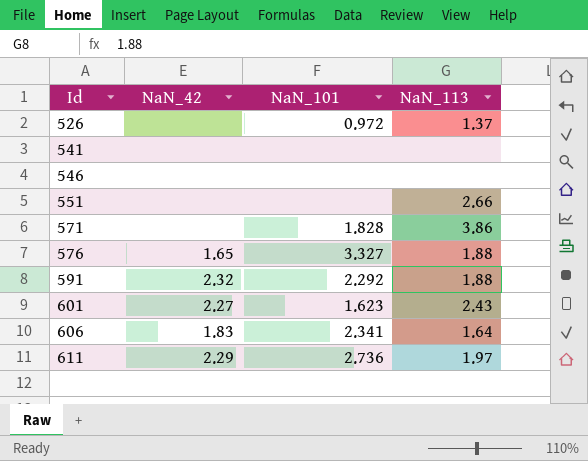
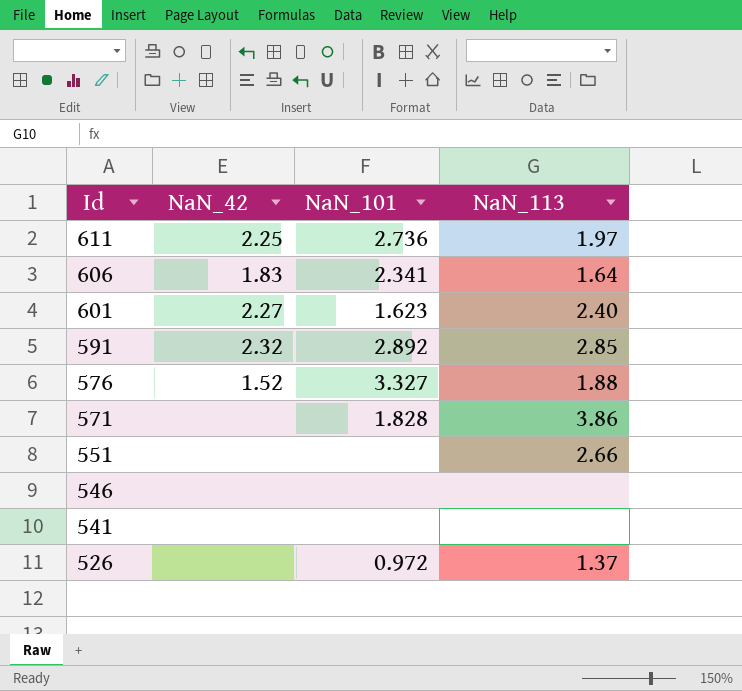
row order: Id ascending -> Id descending
611 | NaN_42: 2.29 -> 2.25
601 | NaN_113: 2.43 -> 2.40
591 | NaN_101: 2.292 -> 2.892
591 | NaN_113: 1.88 -> 2.85
576 | NaN_42: 1.65 -> 1.52

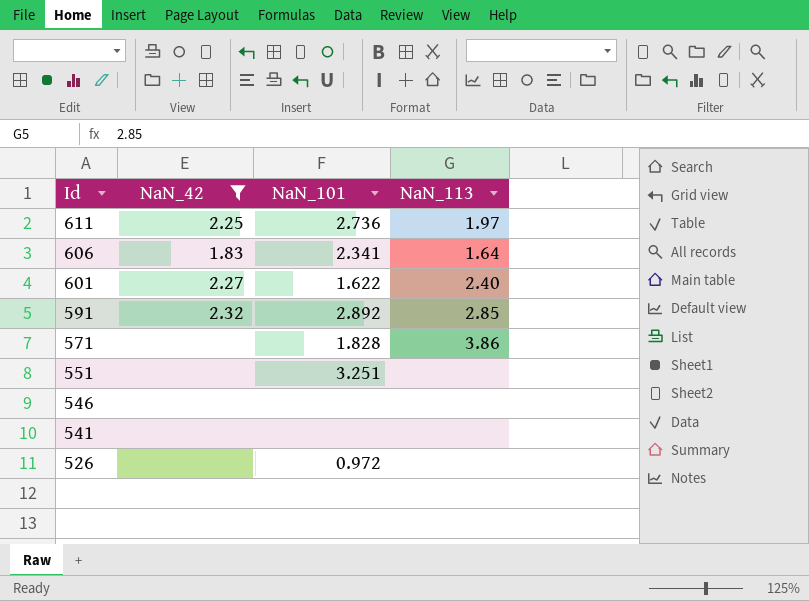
filter: none -> NaN_42 != 1.52
601 | NaN_101: 1.623 -> 1.622
551 | NaN_101: none -> 3.251
551 | NaN_113: 2.66 -> none
526 | NaN_113: 1.37 -> none

